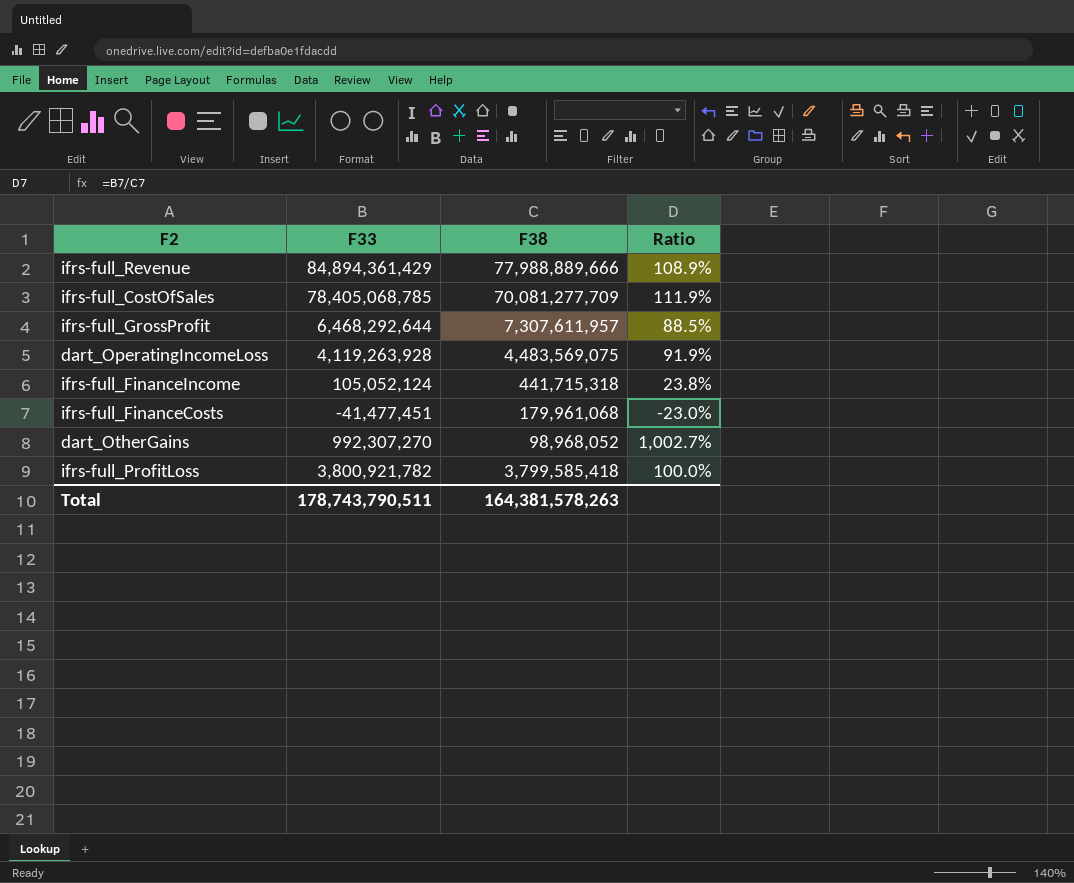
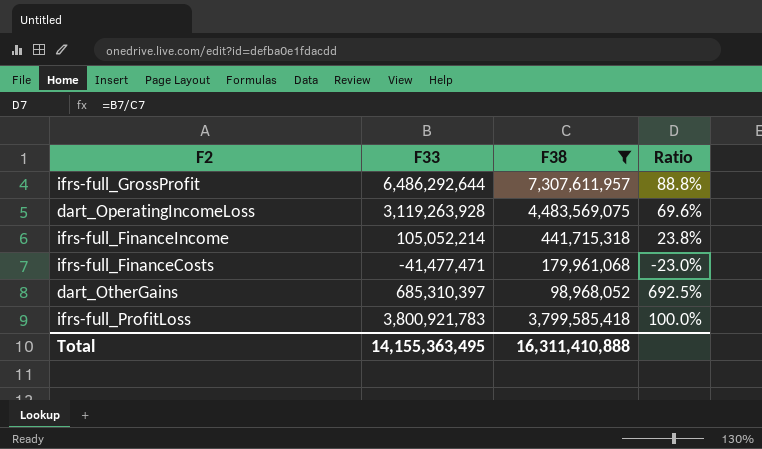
filter: none -> F38 <= 7,307,611,957
ifrs-full_GrossProfit | F33: 6,468,292,644 -> 6,486,292,644
ifrs-full_GrossProfit | Ratio: 88.5% -> 88.8%
dart_OperatingIncomeLoss | F33: 4,119,263,928 -> 3,119,263,928
dart_OperatingIncomeLoss | Ratio: 91.9% -> 69.6%
ifrs-full_FinanceIncome | F33: 105,052,124 -> 105,052,214
ifrs-full_FinanceCosts | F33: -41,477,451 -> -41,477,471
dart_OtherGains | F33: 992,307,270 -> 685,310,397
dart_OtherGains | Ratio: 1,002.7% -> 692.5%
ifrs-full_ProfitLoss | F33: 3,800,921,782 -> 3,800,921,783
Total | F33: 178,743,790,511 -> 14,155,363,495
Total | F38: 164,381,578,263 -> 16,311,410,888

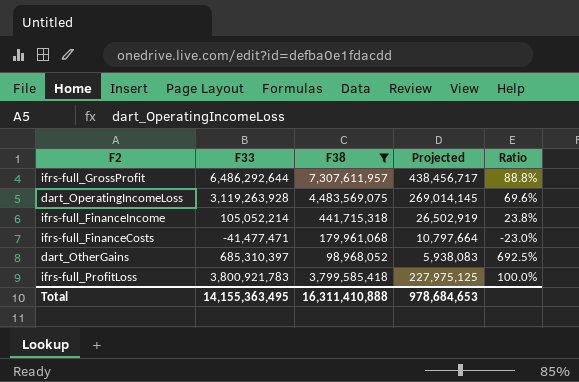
column Projected | formula: none -> [F38] * 0.06

